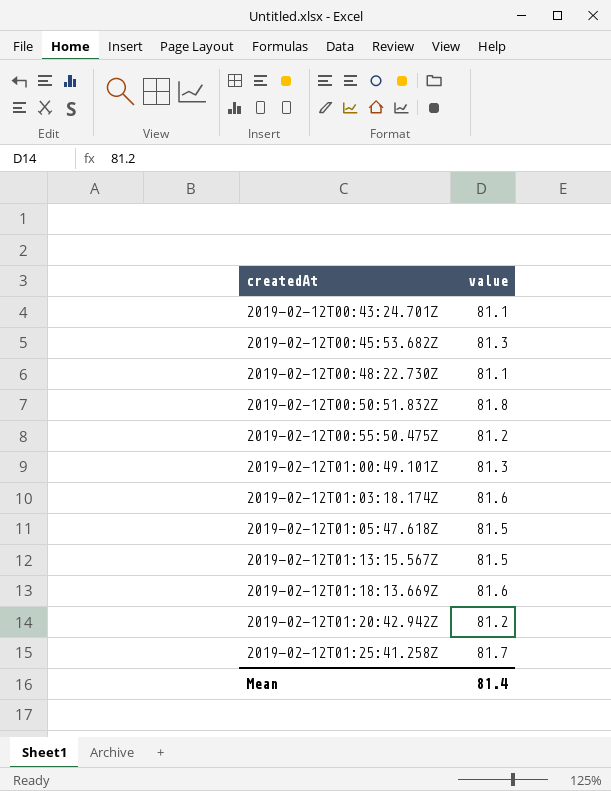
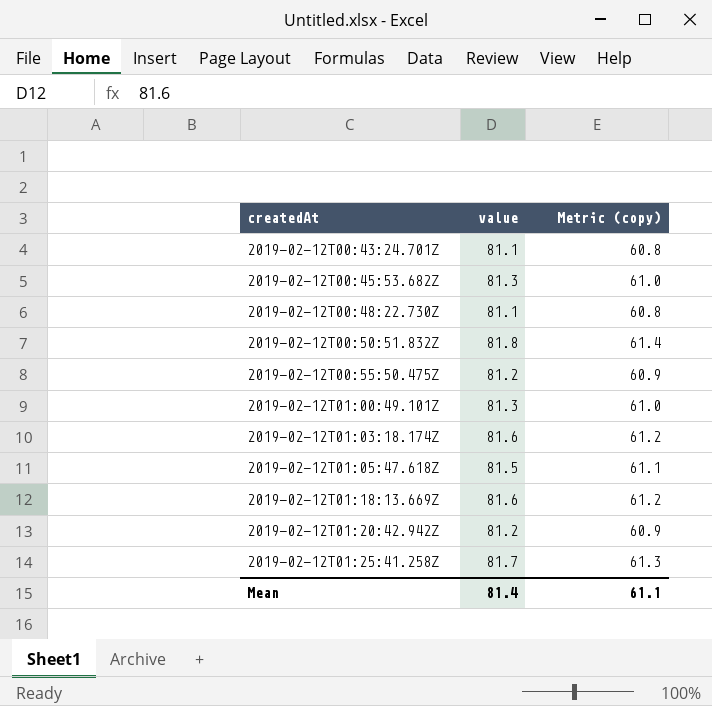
column Metric (copy) | formula: none -> [value] * 0.75
row 2019-02-12T01:13:15.567Z: 81.5 -> none

